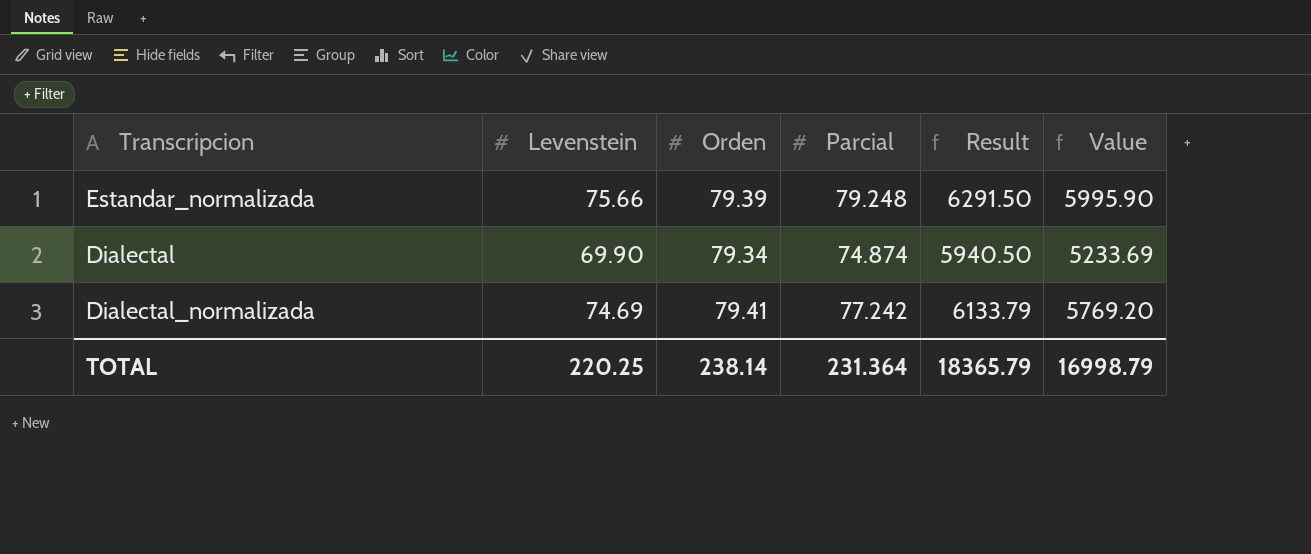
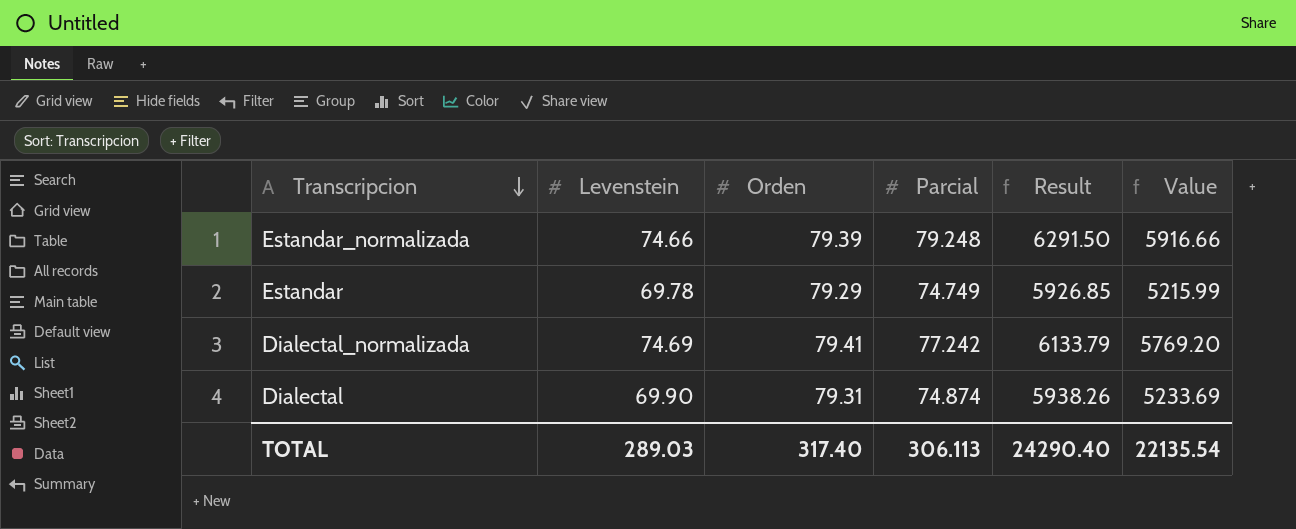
row order: none -> Transcripcion descending
Estandar_normalizada | Levenstein: 75.66 -> 74.66
Estandar_normalizada | Value: 5995.90 -> 5916.66
row Estandar: none -> 69.78 | 79.29 | 74.749 | 5926.85 | 5215.99
Dialectal | Orden: 79.34 -> 79.31
Dialectal | Result: 5940.50 -> 5938.26
TOTAL | Levenstein: 220.25 -> 289.03
TOTAL | Orden: 238.14 -> 317.40
TOTAL | Parcial: 231.364 -> 306.113
TOTAL | Result: 18365.79 -> 24290.40
TOTAL | Value: 16998.79 -> 22135.54

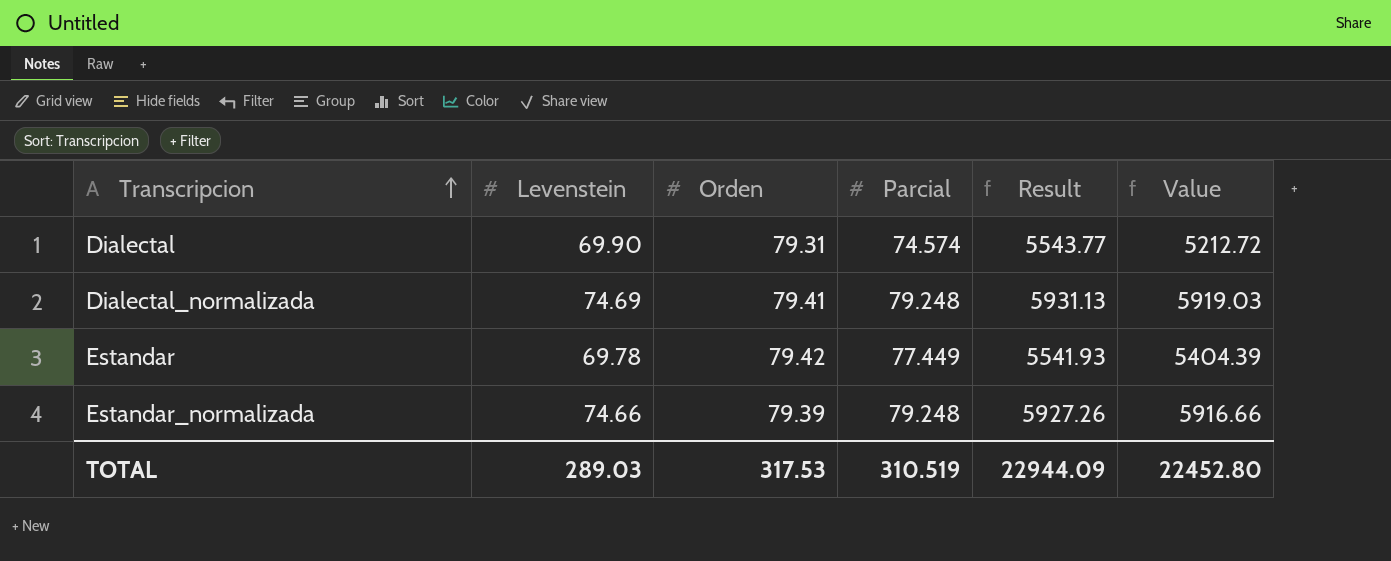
row order: Transcripcion descending -> Transcripcion ascending
column Result | formula: [Orden] * [Parcial] -> [Levenstein] * [Orden]
Dialectal | Parcial: 74.874 -> 74.574
Dialectal | Value: 5233.69 -> 5212.72
Dialectal_normalizada | Parcial: 77.242 -> 79.248
Dialectal_normalizada | Value: 5769.20 -> 5919.03
Estandar | Orden: 79.29 -> 79.42
Estandar | Parcial: 74.749 -> 77.449
Estandar | Value: 5215.99 -> 5404.39
TOTAL | Orden: 317.40 -> 317.53
TOTAL | Parcial: 306.113 -> 310.519
TOTAL | Result: 24290.40 -> 22944.09
TOTAL | Value: 22135.54 -> 22452.80

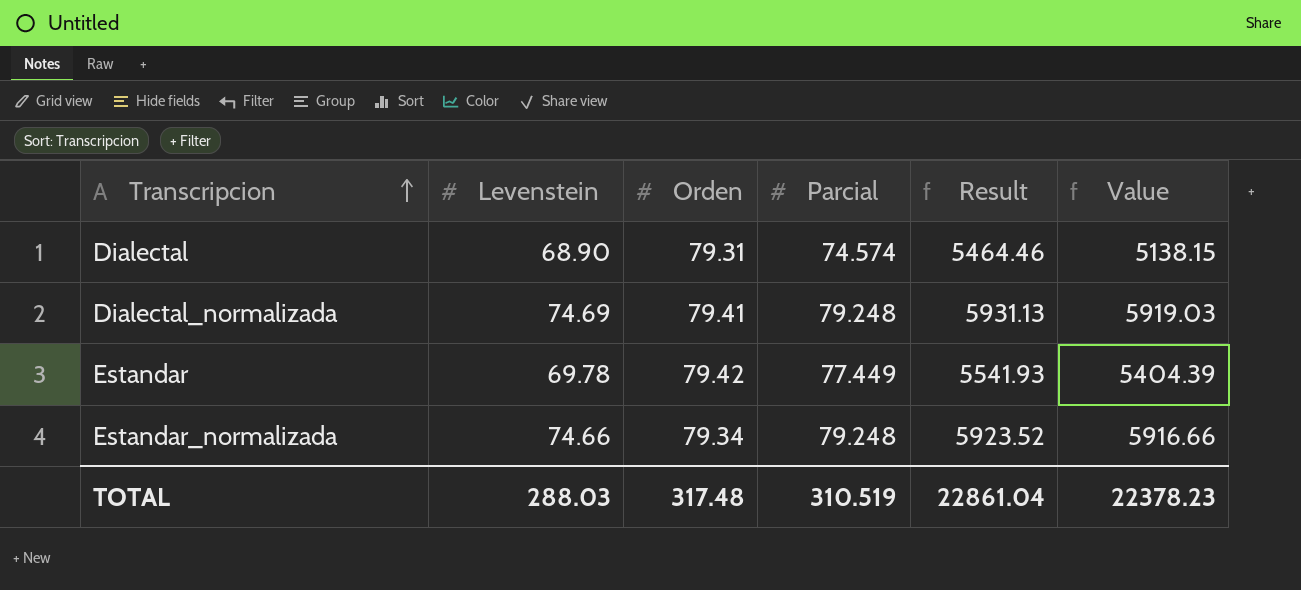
Dialectal | Levenstein: 69.90 -> 68.90
Dialectal | Result: 5543.77 -> 5464.46
Dialectal | Value: 5212.72 -> 5138.15
Estandar_normalizada | Orden: 79.39 -> 79.34
Estandar_normalizada | Result: 5927.26 -> 5923.52
TOTAL | Levenstein: 289.03 -> 288.03
TOTAL | Orden: 317.53 -> 317.48
TOTAL | Result: 22944.09 -> 22861.04
TOTAL | Value: 22452.80 -> 22378.23

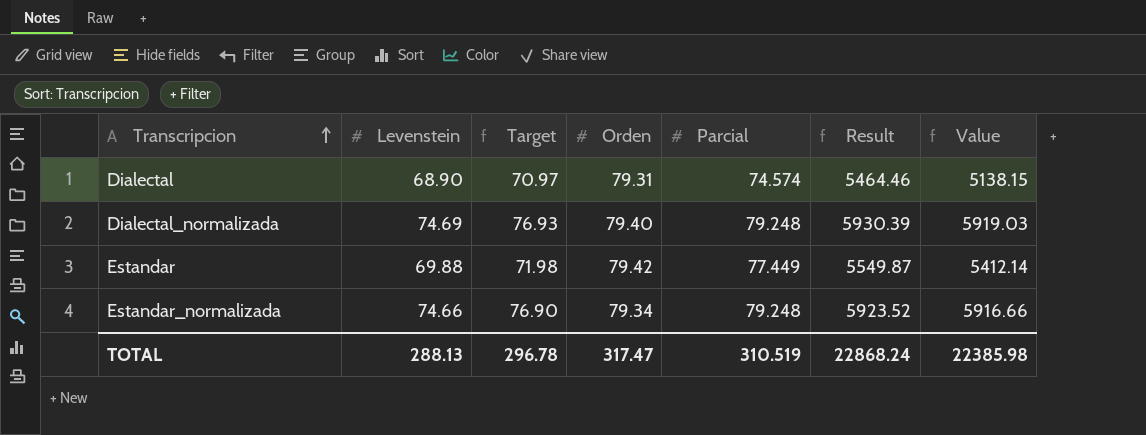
column Target | formula: none -> [Levenstein] * 1.03
Dialectal_normalizada | Orden: 79.41 -> 79.40
Dialectal_normalizada | Result: 5931.13 -> 5930.39
Estandar | Levenstein: 69.78 -> 69.88
Estandar | Result: 5541.93 -> 5549.87
Estandar | Value: 5404.39 -> 5412.14
TOTAL | Levenstein: 288.03 -> 288.13
TOTAL | Orden: 317.48 -> 317.47
TOTAL | Result: 22861.04 -> 22868.24
TOTAL | Value: 22378.23 -> 22385.98

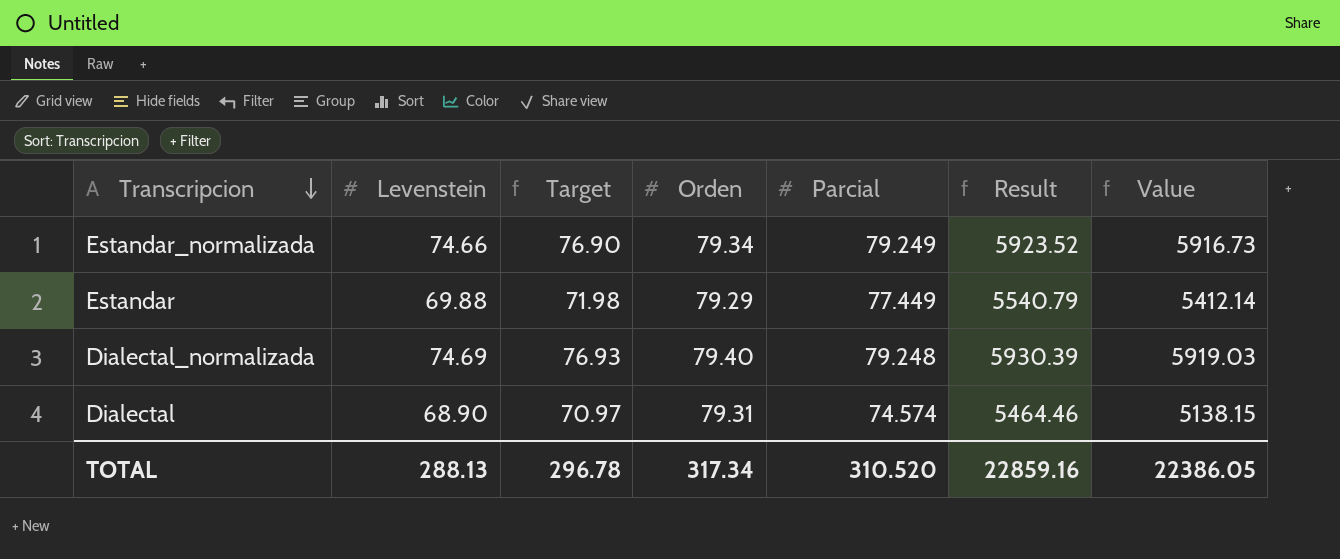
row order: Transcripcion ascending -> Transcripcion descending
Estandar_normalizada | Parcial: 79.248 -> 79.249
Estandar_normalizada | Value: 5916.66 -> 5916.73
Estandar | Orden: 79.42 -> 79.29
Estandar | Result: 5549.87 -> 5540.79
TOTAL | Orden: 317.47 -> 317.34
TOTAL | Parcial: 310.519 -> 310.520
TOTAL | Result: 22868.24 -> 22859.16
TOTAL | Value: 22385.98 -> 22386.05

